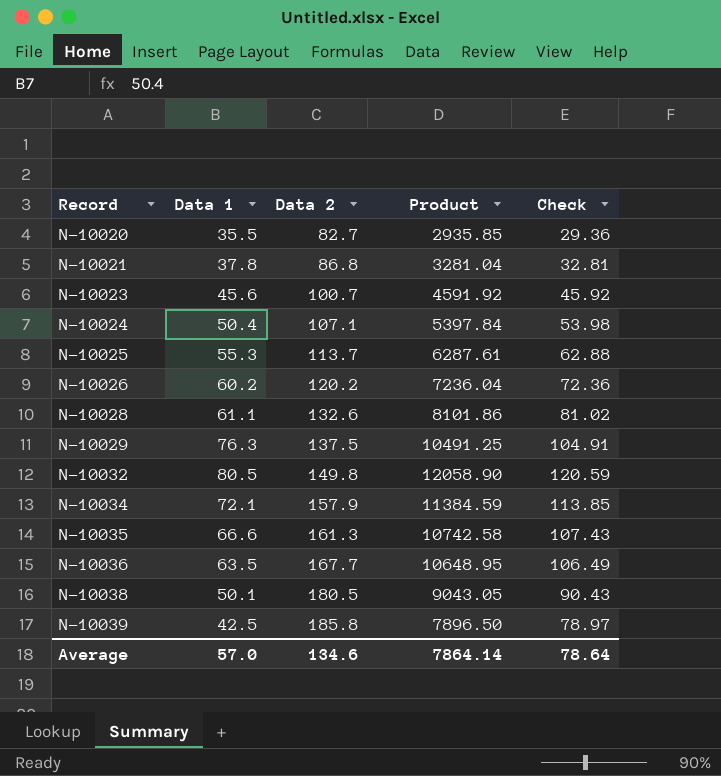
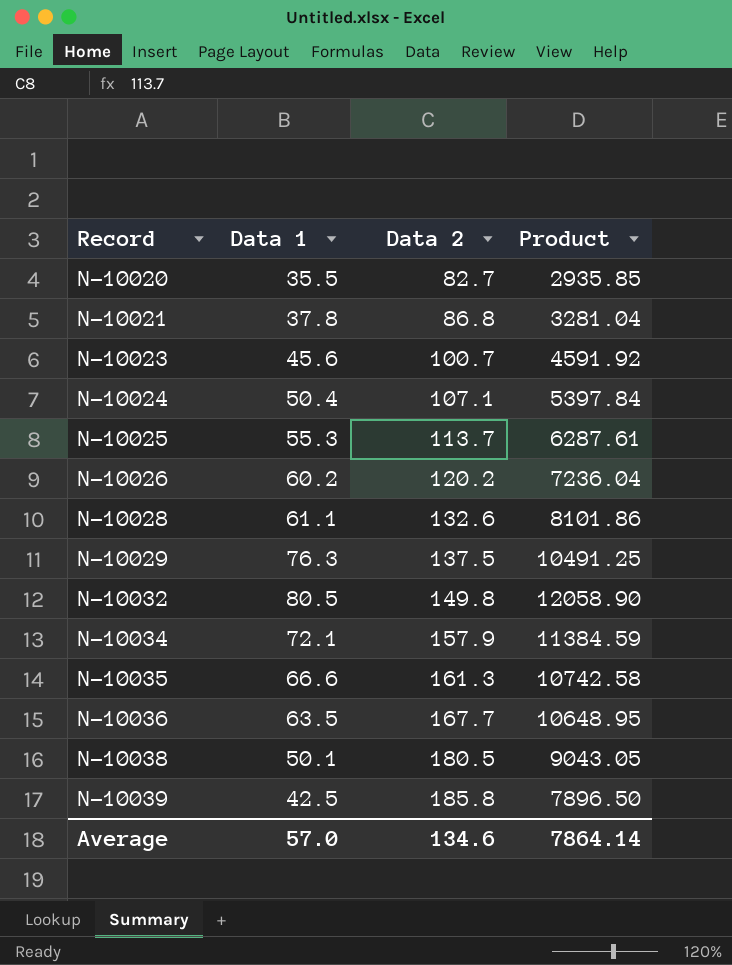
column Check | formula: [Product] * 0.01 -> none

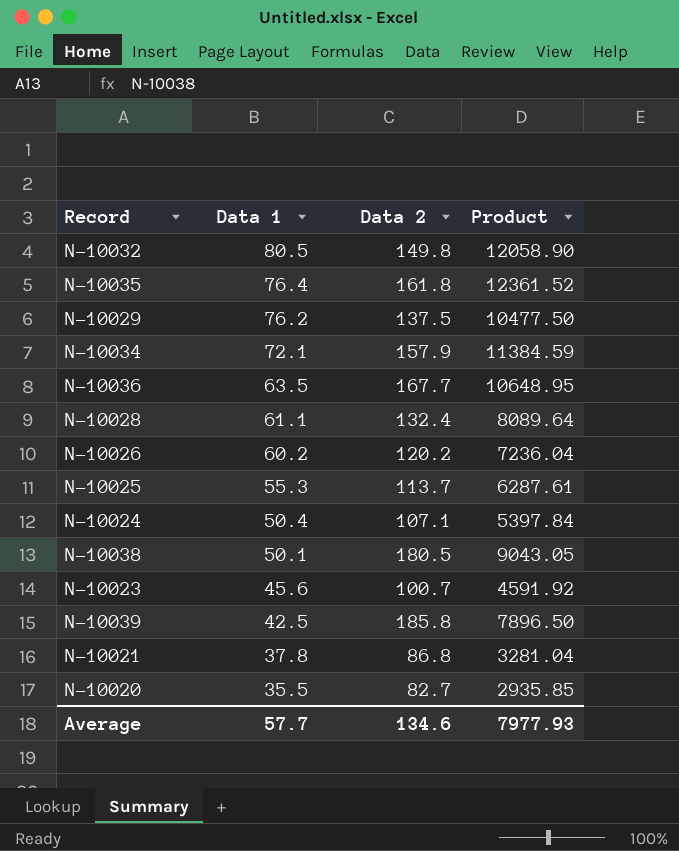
row order: Record ascending -> Data 1 descending
N-10035 | Data 1: 66.6 -> 76.4
N-10035 | Data 2: 161.3 -> 161.8
N-10035 | Product: 10742.58 -> 12361.52
N-10029 | Data 1: 76.3 -> 76.2
N-10029 | Product: 10491.25 -> 10477.50
N-10028 | Data 2: 132.6 -> 132.4
N-10028 | Product: 8101.86 -> 8089.64
Average | Data 1: 57.0 -> 57.7
Average | Product: 7864.14 -> 7977.93

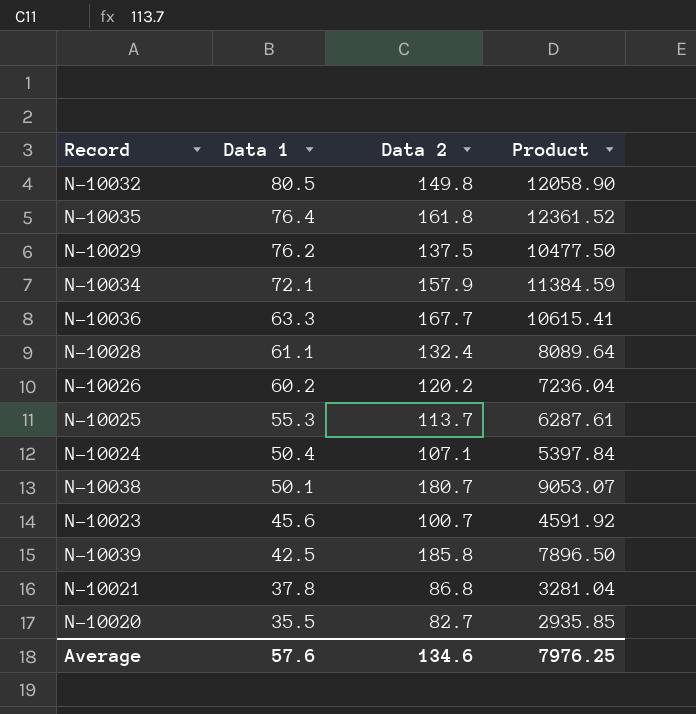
N-10036 | Data 1: 63.5 -> 63.3
N-10036 | Product: 10648.95 -> 10615.41
N-10038 | Data 2: 180.5 -> 180.7
N-10038 | Product: 9043.05 -> 9053.07
Average | Data 1: 57.7 -> 57.6
Average | Product: 7977.93 -> 7976.25

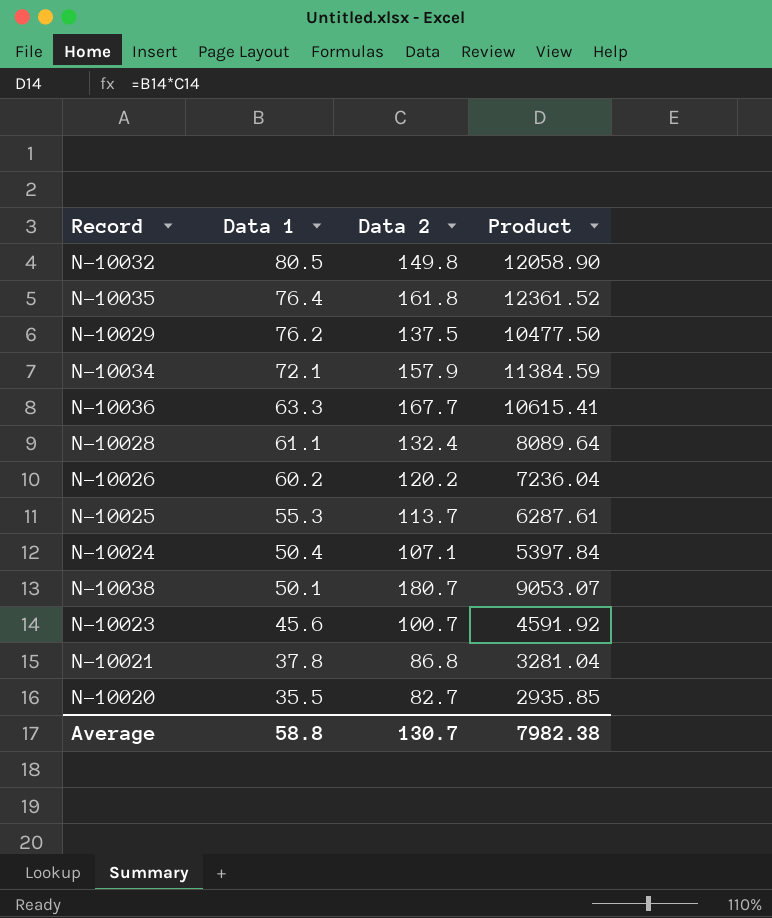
row N-10039: 42.5 | 185.8 | 7896.50 -> none
Average | Data 1: 57.6 -> 58.8
Average | Data 2: 134.6 -> 130.7
Average | Product: 7976.25 -> 7982.38

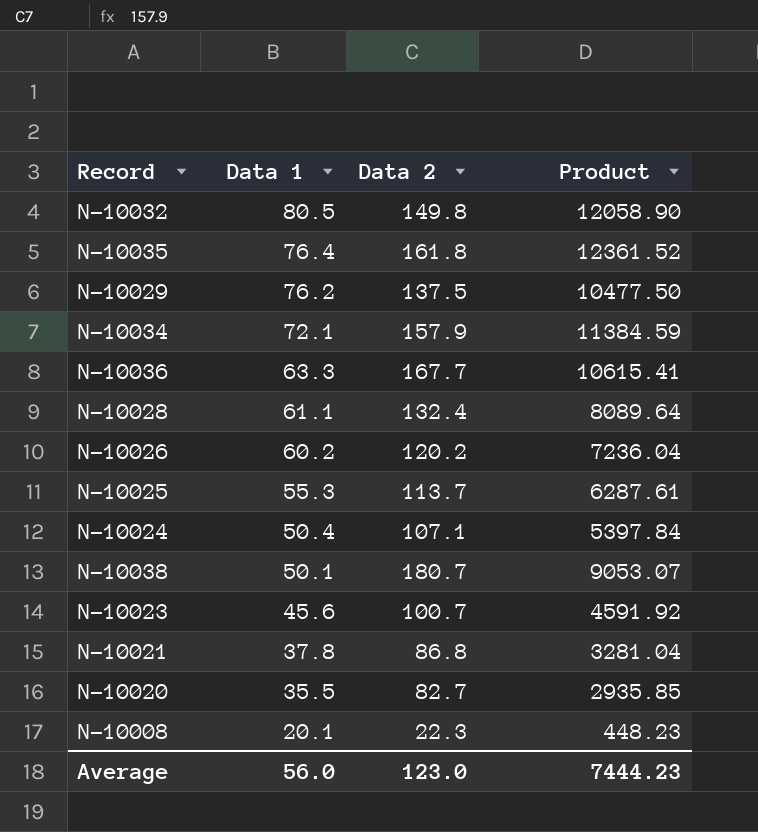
row N-10008: none -> 20.1 | 22.3 | 448.23
Average | Data 1: 58.8 -> 56.0
Average | Data 2: 130.7 -> 123.0
Average | Product: 7982.38 -> 7444.23

